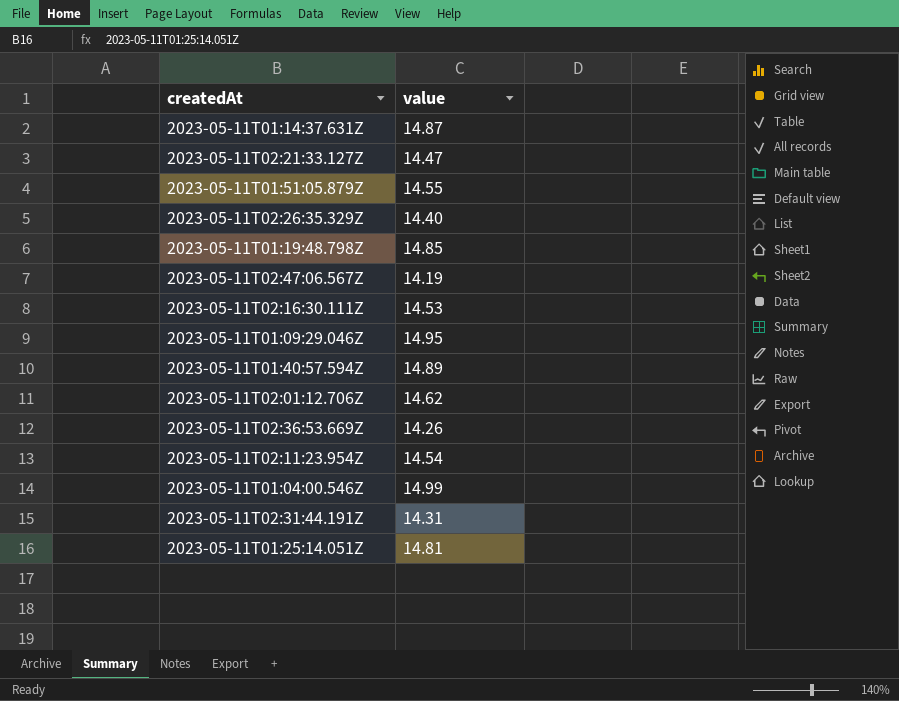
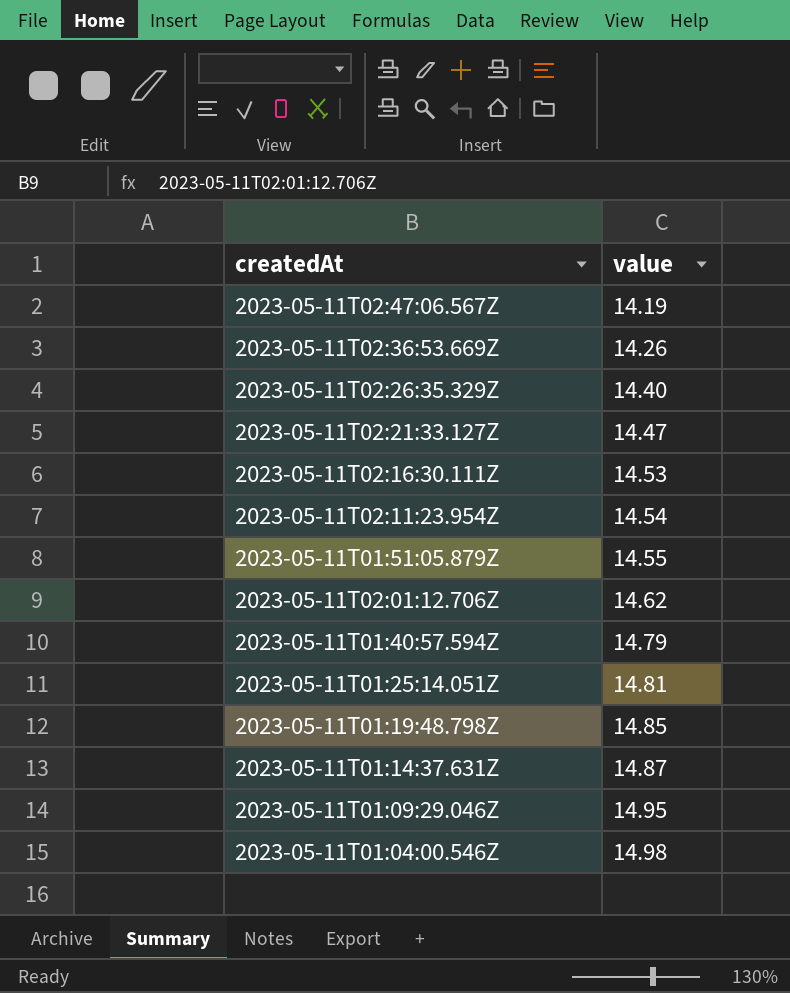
row order: none -> value ascending
row 2023-05-11T02:31:44.191Z: 14.31 -> none
2023-05-11T01:40:57.594Z | value: 14.89 -> 14.79
2023-05-11T01:04:00.546Z | value: 14.99 -> 14.98

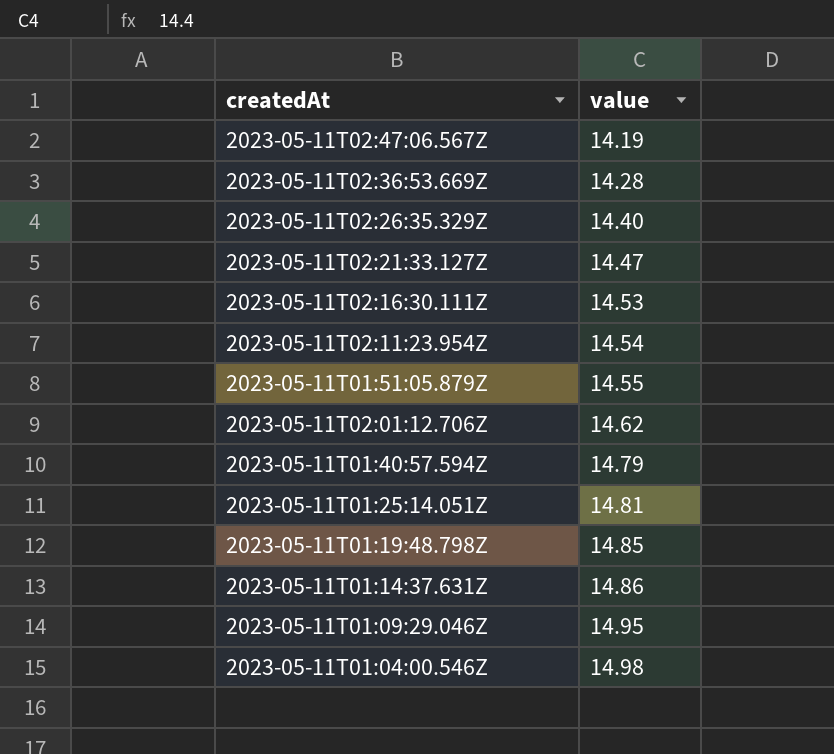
2023-05-11T02:36:53.669Z | value: 14.26 -> 14.28
2023-05-11T01:14:37.631Z | value: 14.87 -> 14.86

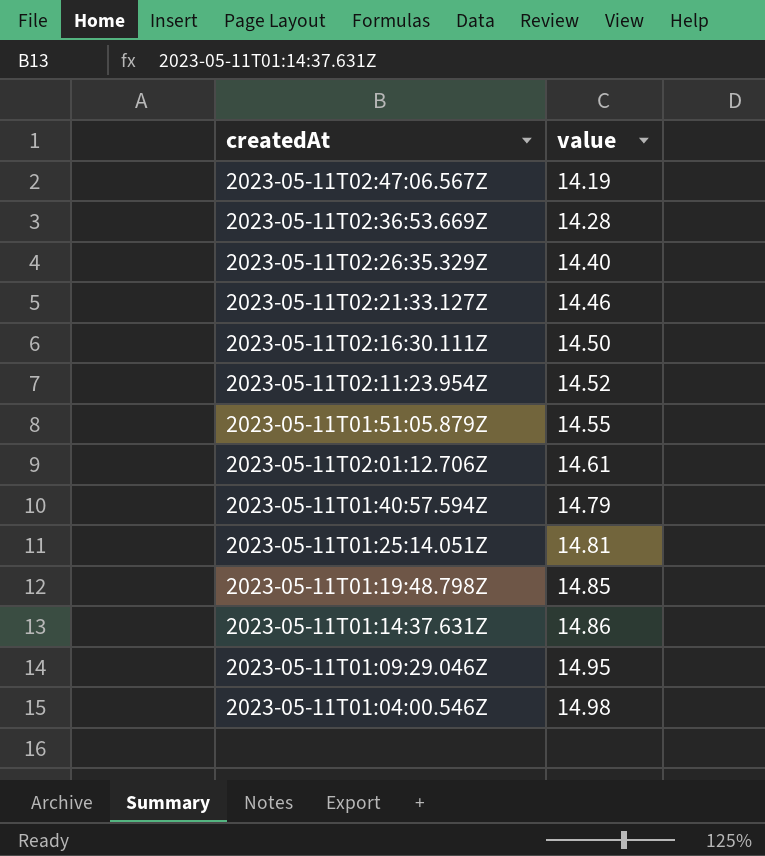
2023-05-11T02:21:33.127Z | value: 14.47 -> 14.46
2023-05-11T02:16:30.111Z | value: 14.53 -> 14.50
2023-05-11T02:11:23.954Z | value: 14.54 -> 14.52
2023-05-11T02:01:12.706Z | value: 14.62 -> 14.61

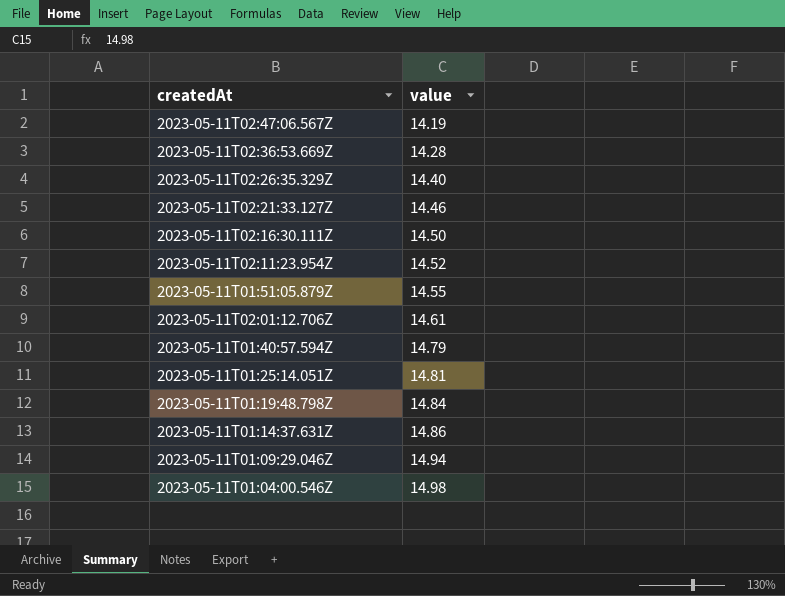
2023-05-11T01:19:48.798Z | value: 14.85 -> 14.84
2023-05-11T01:09:29.046Z | value: 14.95 -> 14.94

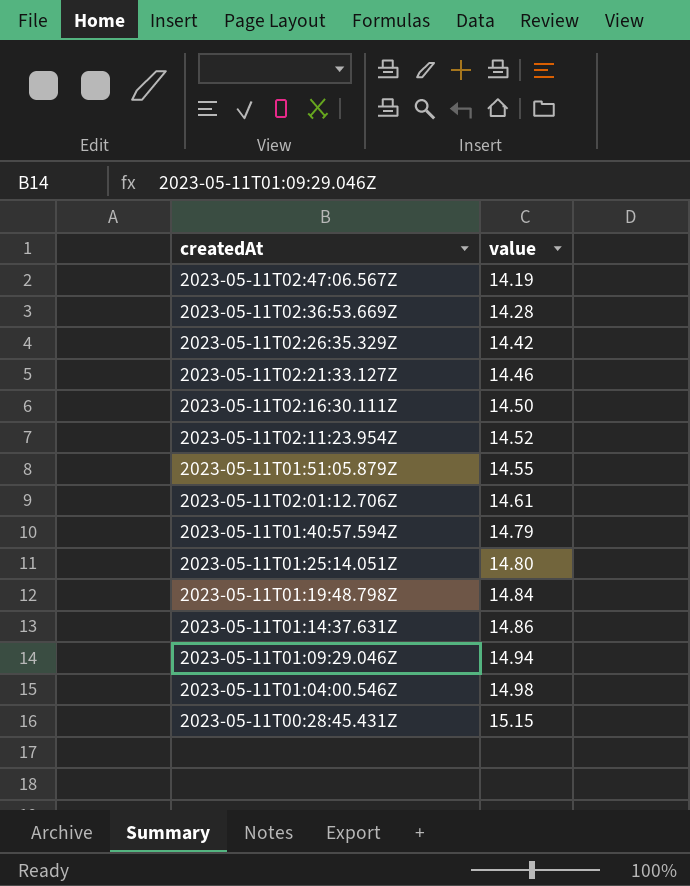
2023-05-11T02:26:35.329Z | value: 14.40 -> 14.42
2023-05-11T01:25:14.051Z | value: 14.81 -> 14.80
row 2023-05-11T00:28:45.431Z: none -> 15.15

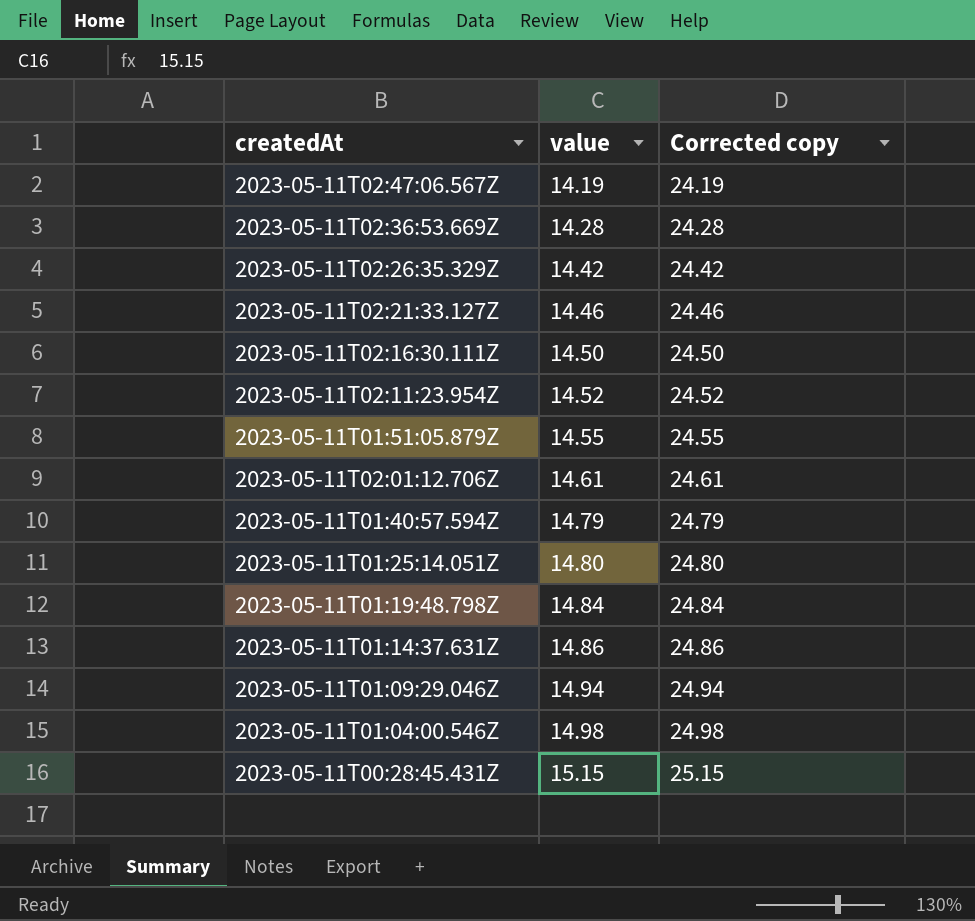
column Corrected copy | formula: none -> [value] + 10

